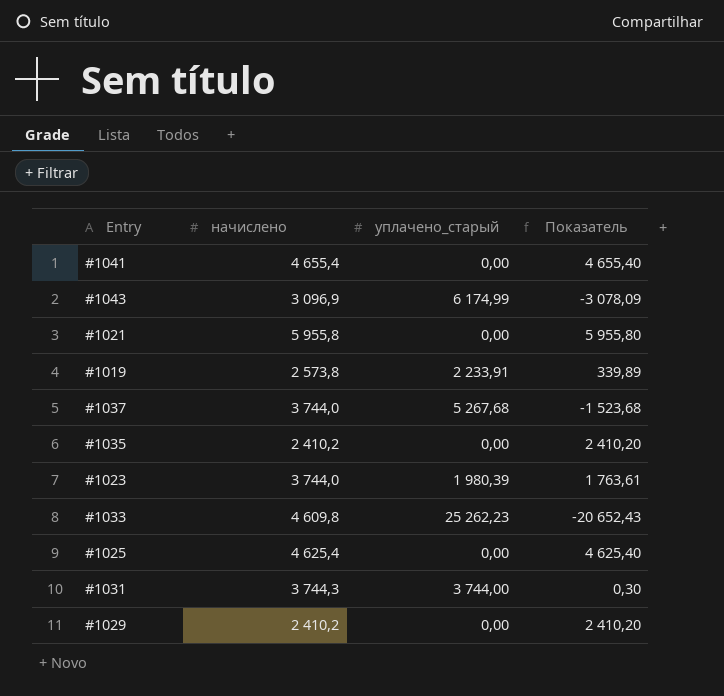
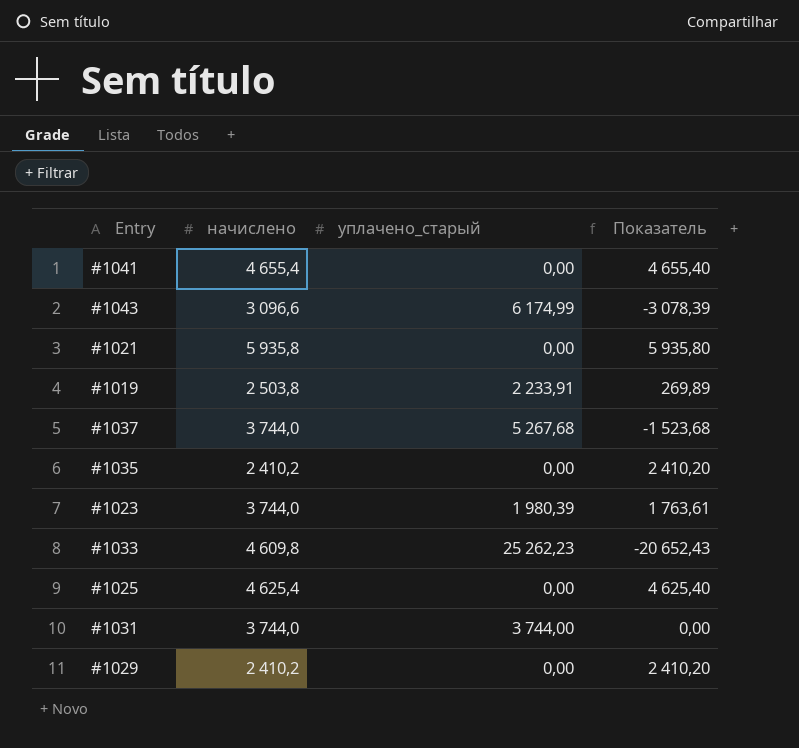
#1043 | начислено: 3 096,9 -> 3 096,6
#1043 | Показатель: -3 078,09 -> -3 078,39
#1021 | начислено: 5 955,8 -> 5 935,8
#1021 | Показатель: 5 955,80 -> 5 935,80
#1019 | начислено: 2 573,8 -> 2 503,8
#1019 | Показатель: 339,89 -> 269,89
#1031 | начислено: 3 744,3 -> 3 744,0
#1031 | Показатель: 0,30 -> 0,00

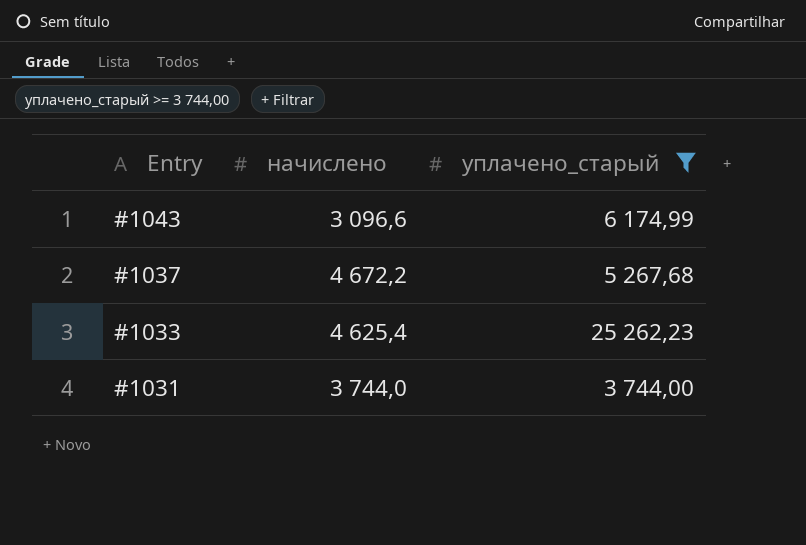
filter: none -> уплачено_старый >= 3 744,00
column Показатель | formula: [начислено] - [уплачено_старый] -> none
#1037 | начислено: 3 744,0 -> 4 672,2
#1033 | начислено: 4 609,8 -> 4 625,4

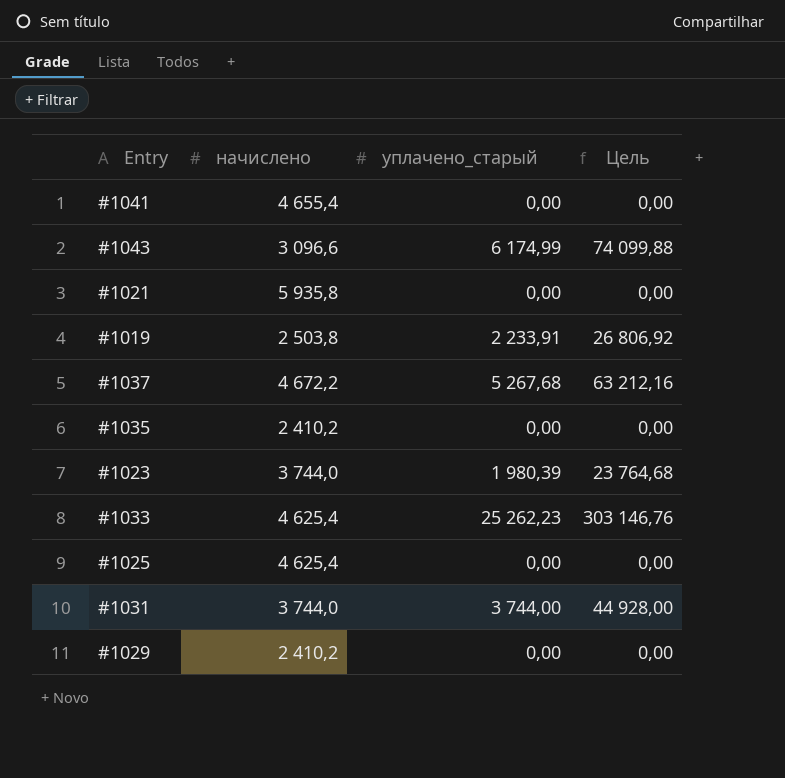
filter: уплачено_старый >= 3 744,00 -> none
column Цель | formula: none -> [уплачено_старый] * 12

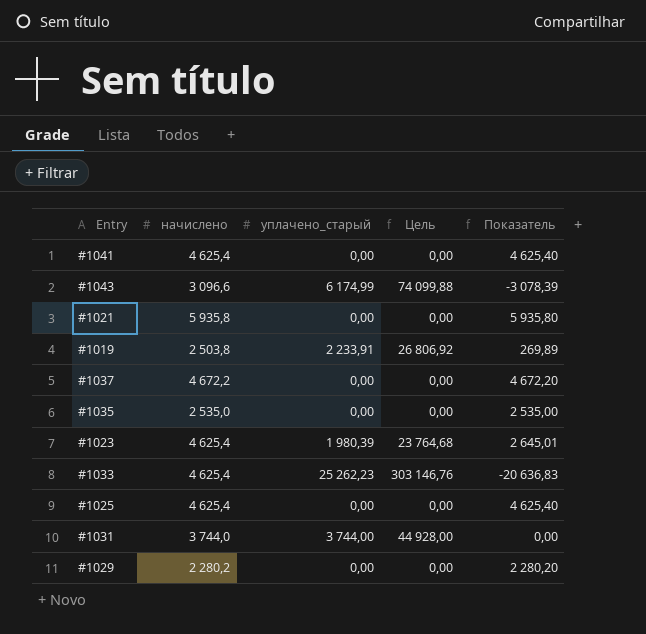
column Показатель | formula: none -> [начислено] - [уплачено_старый]
#1041 | начислено: 4 655,4 -> 4 625,4
#1037 | уплачено_старый: 5 267,68 -> 0,00
#1037 | Цель: 63 212,16 -> 0,00
#1035 | начислено: 2 410,2 -> 2 535,0
#1023 | начислено: 3 744,0 -> 4 625,4
#1029 | начислено: 2 410,2 -> 2 280,2

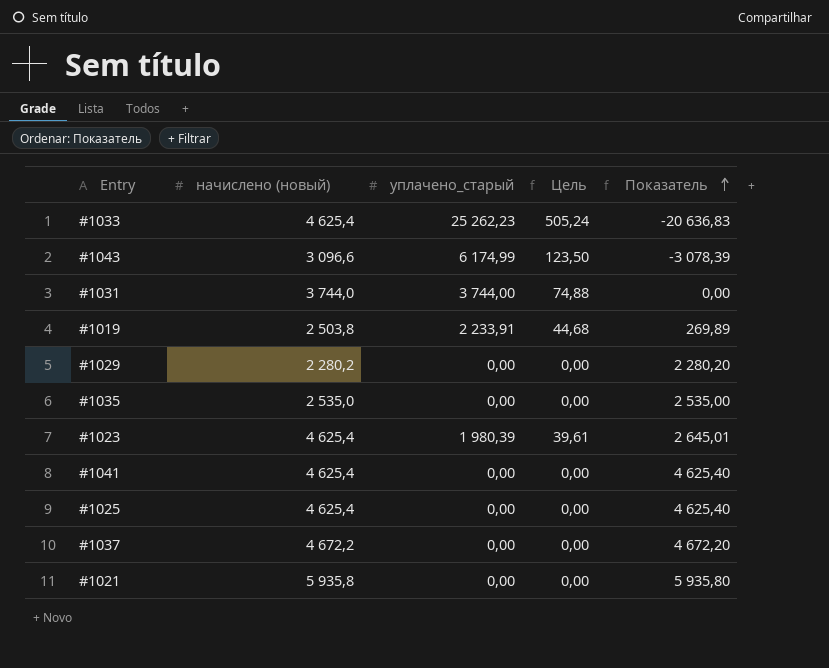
row order: none -> Показатель ascending
column name: начислено -> начислено (новый)
column Цель | formula: [уплачено_старый] * 12 -> [уплачено_старый] * 0,02

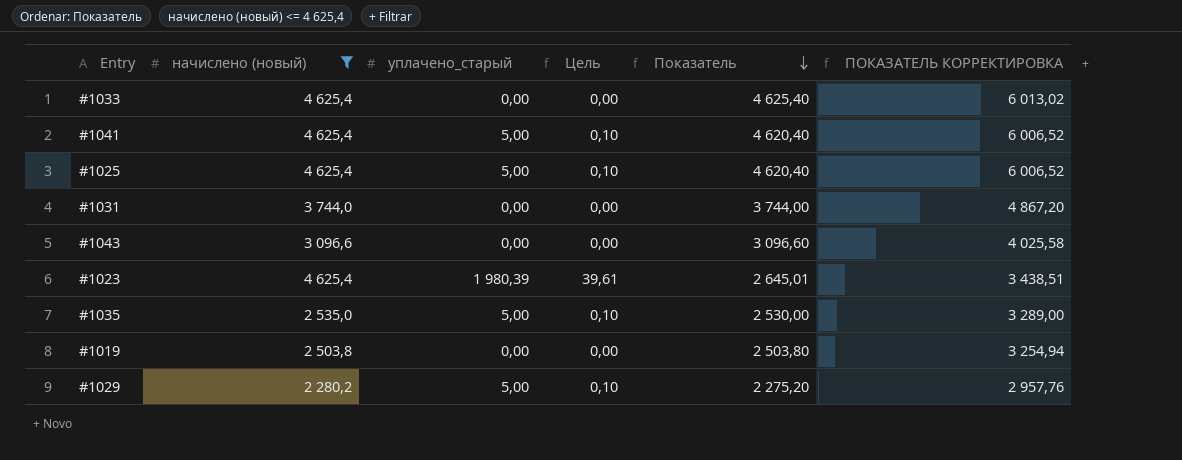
filter: none -> начислено (новый) <= 4 625,4
row order: Показатель ascending -> Показатель descending
column ПОКАЗАТЕЛЬ КОРРЕКТИРОВКА | formula: none -> [Показатель] * 1,3
#1033 | уплачено_старый: 25 262,23 -> 0,00
#1033 | Цель: 505,24 -> 0,00
#1033 | Показатель: -20 636,83 -> 4 625,40
#1041 | уплачено_старый: 0,00 -> 5,00
#1041 | Цель: 0,00 -> 0,10
#1041 | Показатель: 4 625,40 -> 4 620,40
#1025 | уплачено_старый: 0,00 -> 5,00
#1025 | Цель: 0,00 -> 0,10
#1025 | Показатель: 4 625,40 -> 4 620,40
#1031 | уплачено_старый: 3 744,00 -> 0,00
#1031 | Цель: 74,88 -> 0,00
#1031 | Показатель: 0,00 -> 3 744,00
#1043 | уплачено_старый: 6 174,99 -> 0,00
#1043 | Цель: 123,50 -> 0,00
#1043 | Показатель: -3 078,39 -> 3 096,60
#1035 | уплачено_старый: 0,00 -> 5,00
#1035 | Цель: 0,00 -> 0,10
#1035 | Показатель: 2 535,00 -> 2 530,00
#1019 | уплачено_старый: 2 233,91 -> 0,00
#1019 | Цель: 44,68 -> 0,00
#1019 | Показатель: 269,89 -> 2 503,80
#1029 | уплачено_старый: 0,00 -> 5,00
#1029 | Цель: 0,00 -> 0,10
#1029 | Показатель: 2 280,20 -> 2 275,20

